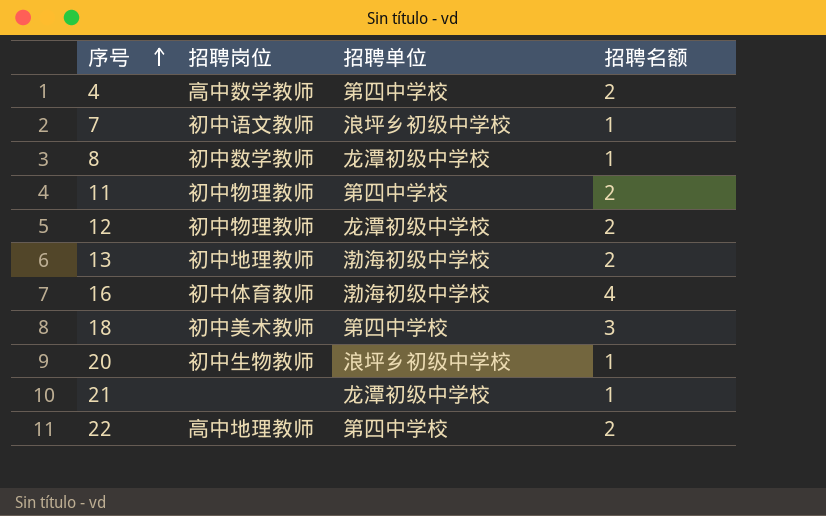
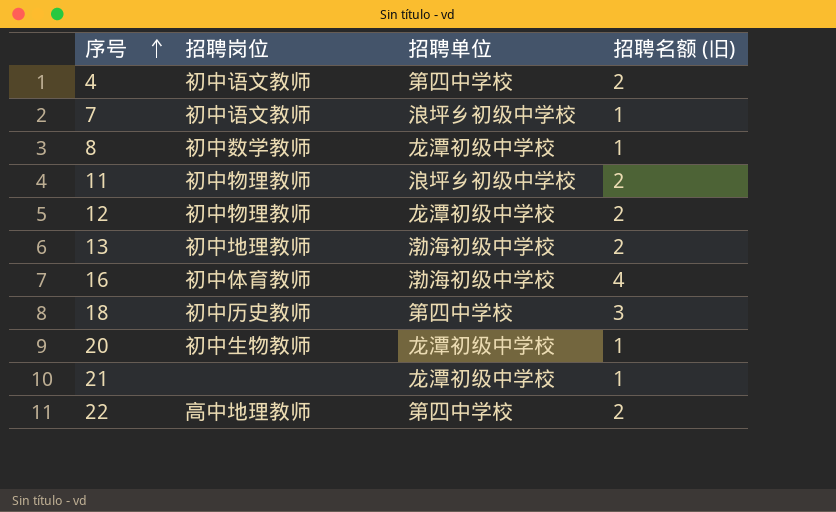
column name: 招聘名额 -> 招聘名额 (旧)
4 | 招聘岗位: 高中数学教师 -> 初中语文教师
11 | 招聘单位: 第四中学校 -> 浪坪乡初级中学校
18 | 招聘岗位: 初中美术教师 -> 初中历史教师
20 | 招聘单位: 浪坪乡初级中学校 -> 龙潭初级中学校

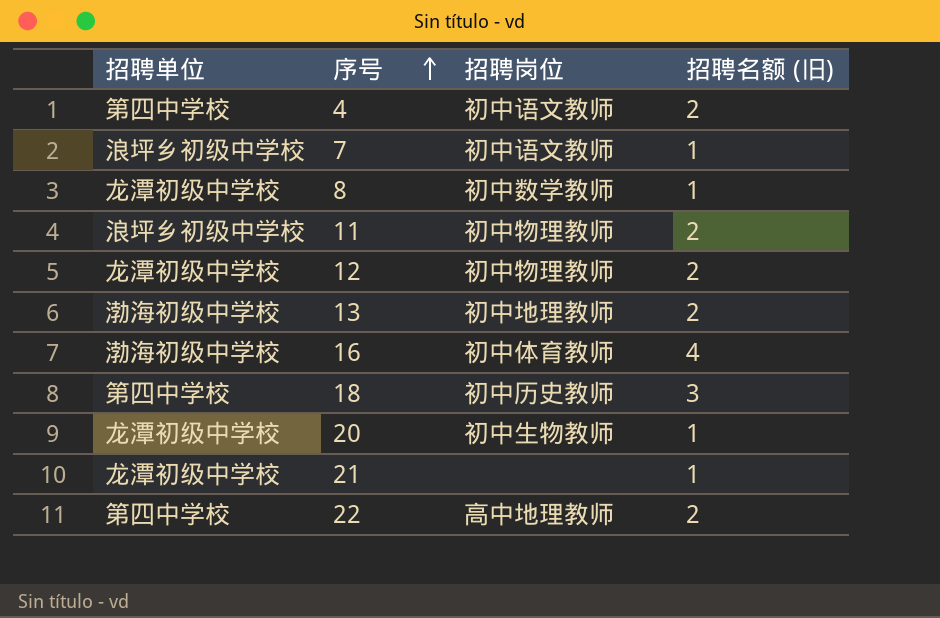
column 招聘单位 | position: 3 -> 1

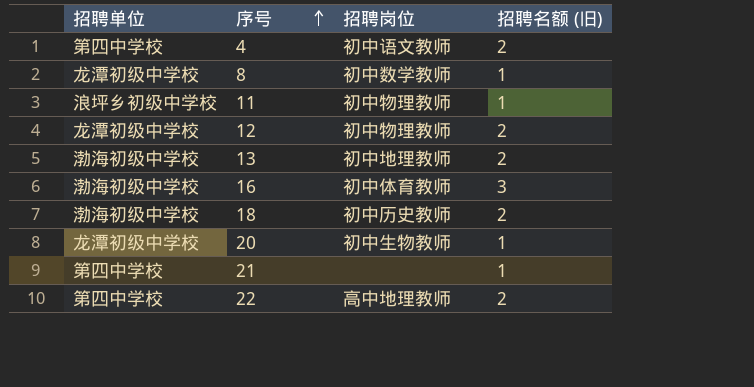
row 7: 浪坪乡初级中学校 | 初中语文教师 | 1 -> none
11 | 招聘名额 (旧): 2 -> 1
16 | 招聘名额 (旧): 4 -> 3
18 | 招聘单位: 第四中学校 -> 渤海初级中学校
18 | 招聘名额 (旧): 3 -> 2
21 | 招聘单位: 龙潭初级中学校 -> 第四中学校

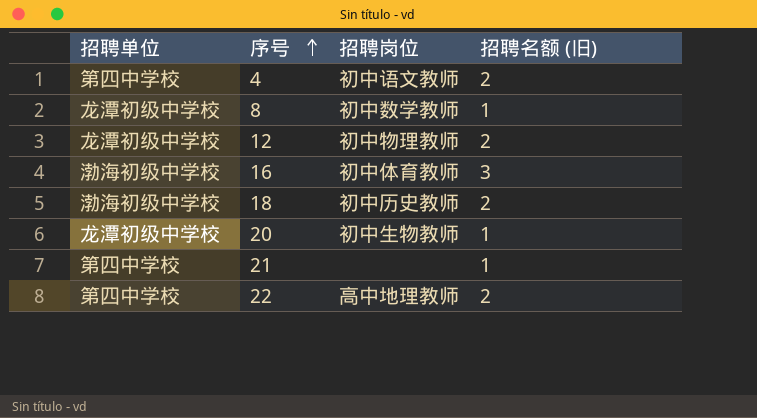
row 11: 浪坪乡初级中学校 | 初中物理教师 | 1 -> none
row 13: 渤海初级中学校 | 初中地理教师 | 2 -> none

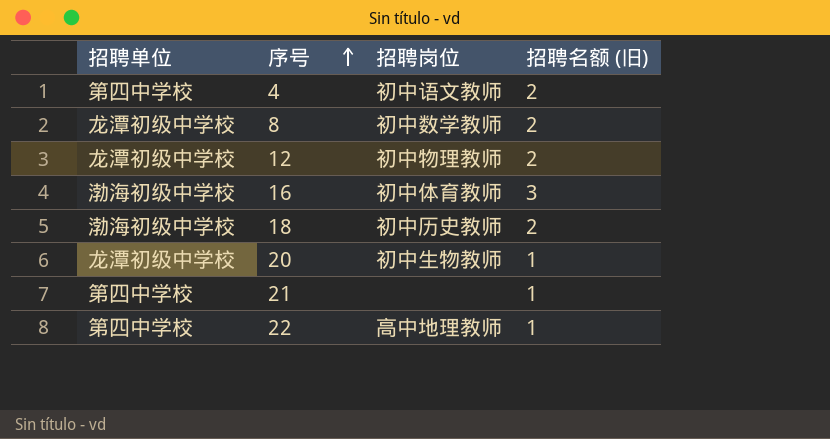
8 | 招聘名额 (旧): 1 -> 2
22 | 招聘名额 (旧): 2 -> 1

